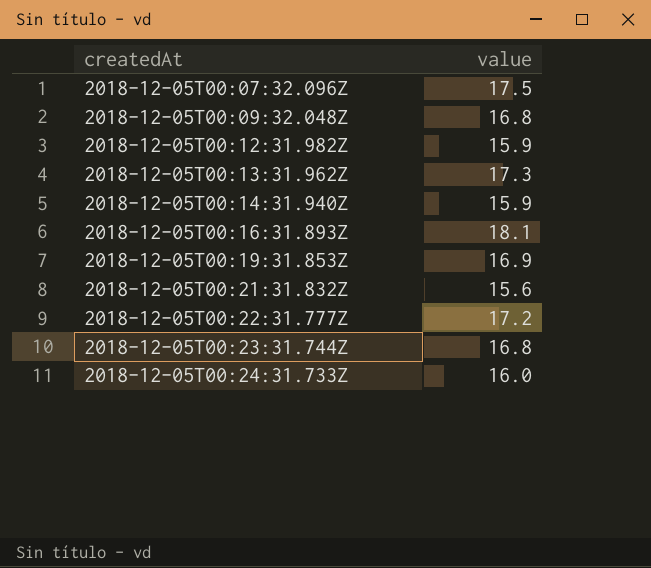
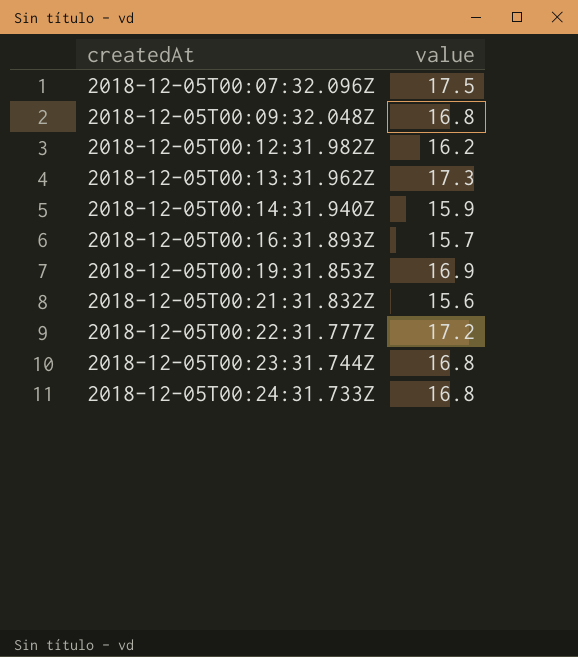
2018-12-05T00:12:31.982Z | value: 15.9 -> 16.2
2018-12-05T00:16:31.893Z | value: 18.1 -> 15.7
2018-12-05T00:24:31.733Z | value: 16.0 -> 16.8

